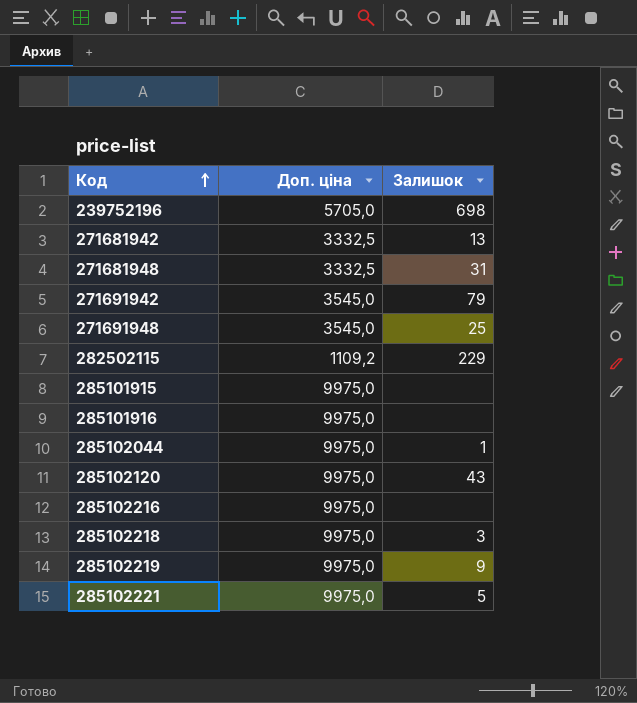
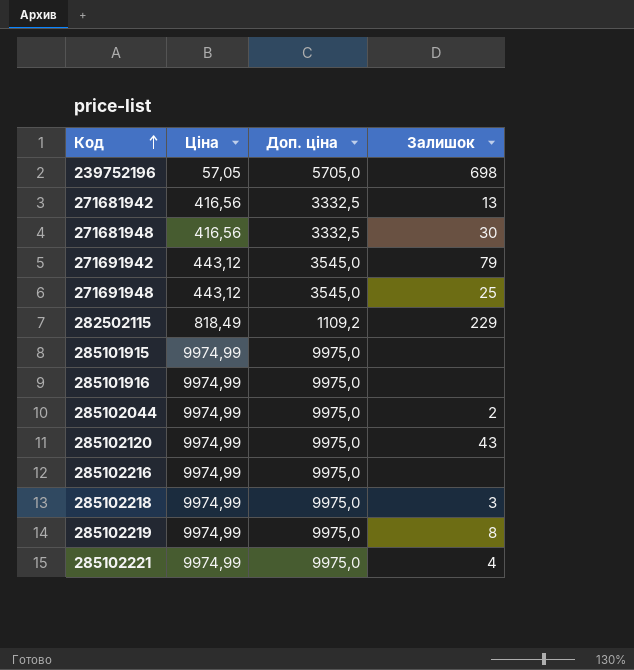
column Ціна | position: none -> 2
271681948 | Залишок: 31 -> 30
285102044 | Залишок: 1 -> 2
285102219 | Залишок: 9 -> 8
285102221 | Залишок: 5 -> 4

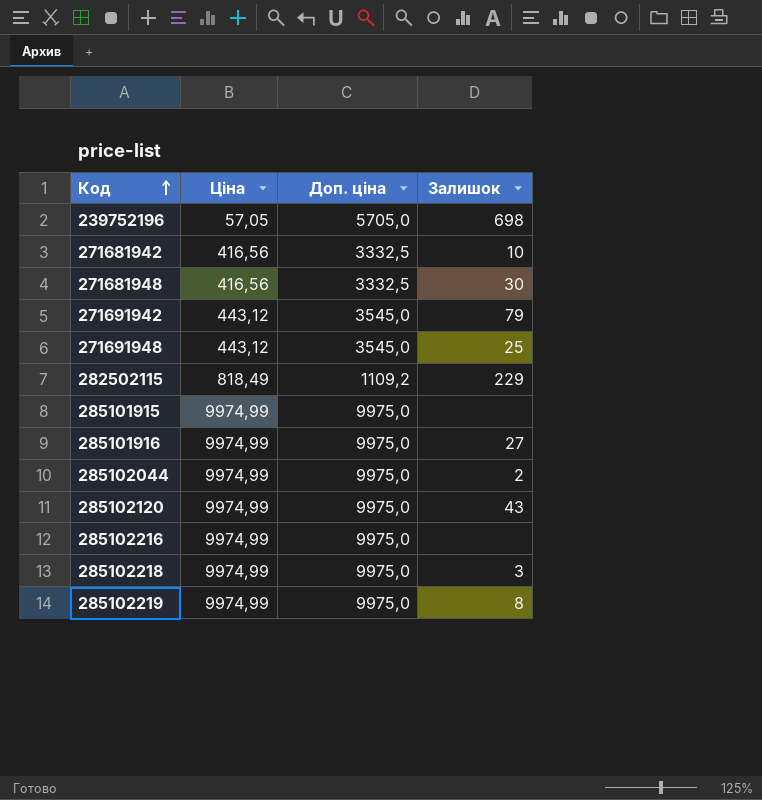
row 285102221: 9974,99 | 9975,0 | 4 -> none
271681942 | Залишок: 13 -> 10
285101916 | Залишок: none -> 27

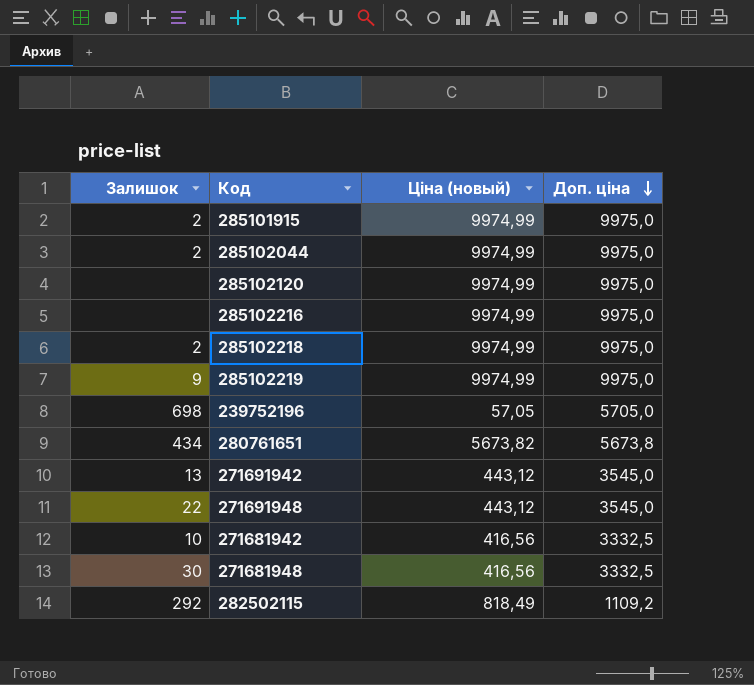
row order: Код ascending -> Доп. ціна descending
column Залишок | position: 4 -> 1
column name: Ціна -> Ціна (новый)
row 285101916: 9974,99 | 9975,0 | 27 -> none
285101915 | Залишок: none -> 2
285102120 | Залишок: 43 -> none
285102218 | Залишок: 3 -> 2
285102219 | Залишок: 8 -> 9
row 280761651: none -> 434 | 5673,82 | 5673,8
271691942 | Залишок: 79 -> 13
271691948 | Залишок: 25 -> 22
282502115 | Залишок: 229 -> 292

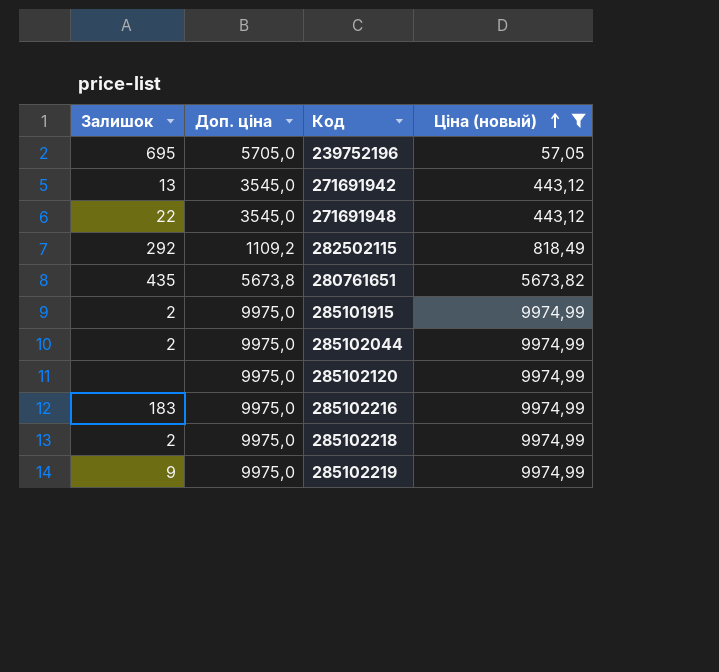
filter: none -> Ціна (новый) != 416,56
row order: Доп. ціна descending -> Ціна (новый) ascending
column Доп. ціна | position: 4 -> 2
239752196 | Залишок: 698 -> 695
280761651 | Залишок: 434 -> 435
285102216 | Залишок: none -> 183

